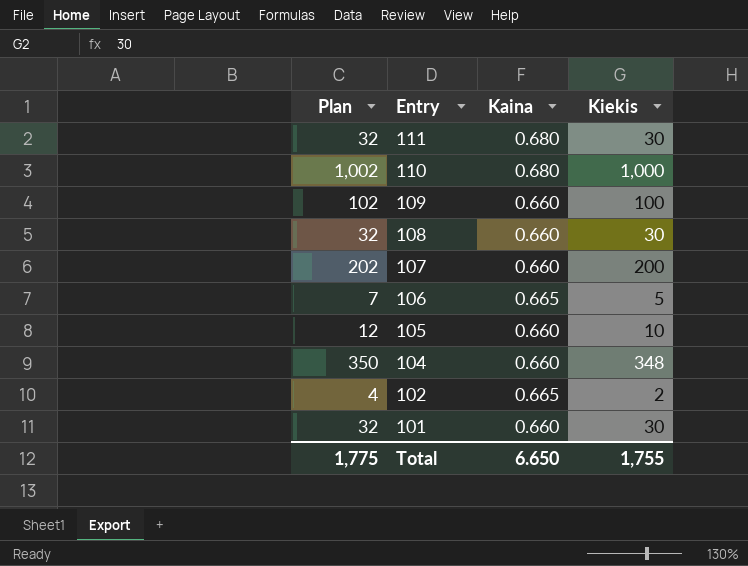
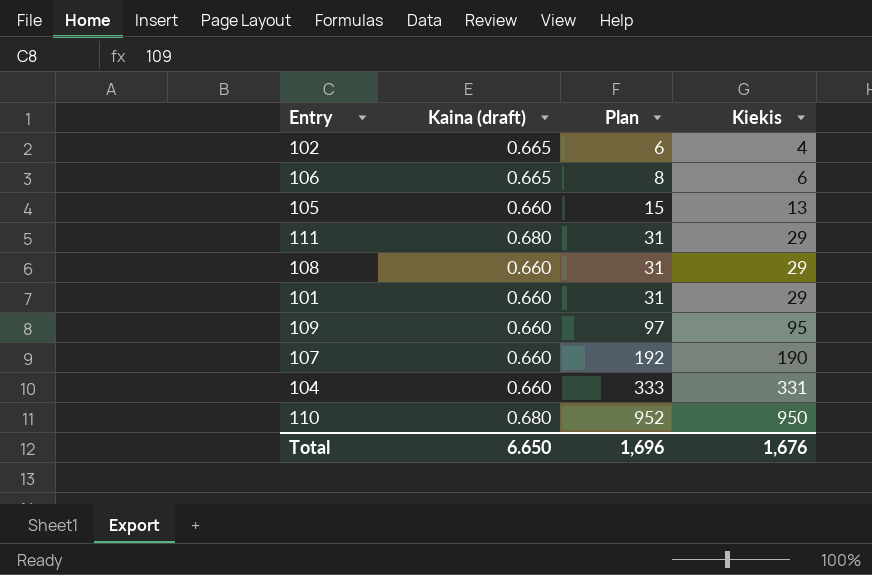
row order: Entry descending -> Plan ascending
column name: Kaina -> Kaina (draft)
column Plan | position: 1 -> 3
102 | Plan: 4 -> 6
102 | Kiekis: 2 -> 4
106 | Plan: 7 -> 8
106 | Kiekis: 5 -> 6
105 | Plan: 12 -> 15
105 | Kiekis: 10 -> 13
111 | Plan: 32 -> 31
111 | Kiekis: 30 -> 29
108 | Plan: 32 -> 31
108 | Kiekis: 30 -> 29
101 | Plan: 32 -> 31
101 | Kiekis: 30 -> 29
109 | Plan: 102 -> 97
109 | Kiekis: 100 -> 95
107 | Plan: 202 -> 192
107 | Kiekis: 200 -> 190
104 | Plan: 350 -> 333
104 | Kiekis: 348 -> 331
110 | Plan: 1,002 -> 952
110 | Kiekis: 1,000 -> 950
Total | Plan: 1,775 -> 1,696
Total | Kiekis: 1,755 -> 1,676

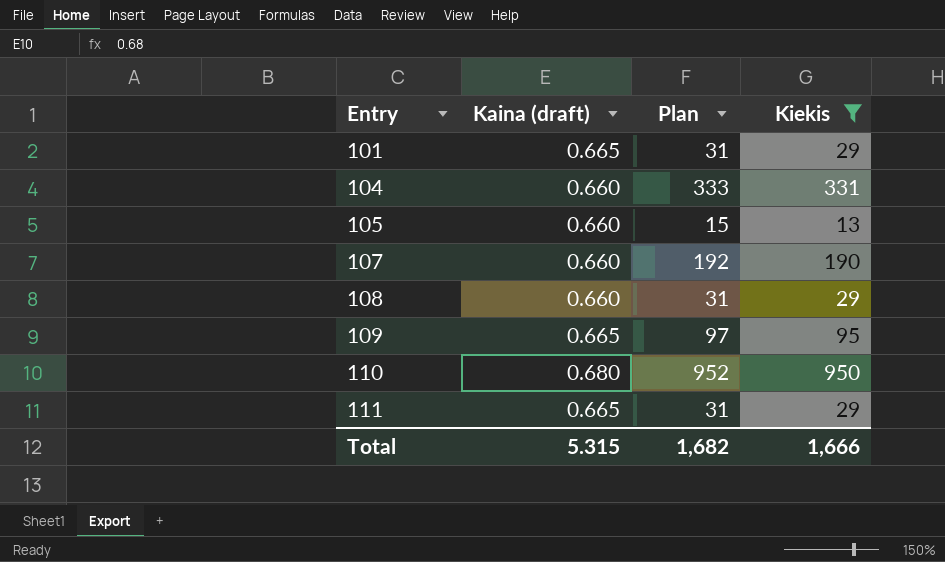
filter: none -> Kiekis >= 13
row order: Plan ascending -> Entry ascending
101 | Kaina (draft): 0.660 -> 0.665
109 | Kaina (draft): 0.660 -> 0.665
111 | Kaina (draft): 0.680 -> 0.665
Total | Kaina (draft): 6.650 -> 5.315
Total | Plan: 1,696 -> 1,682
Total | Kiekis: 1,676 -> 1,666

